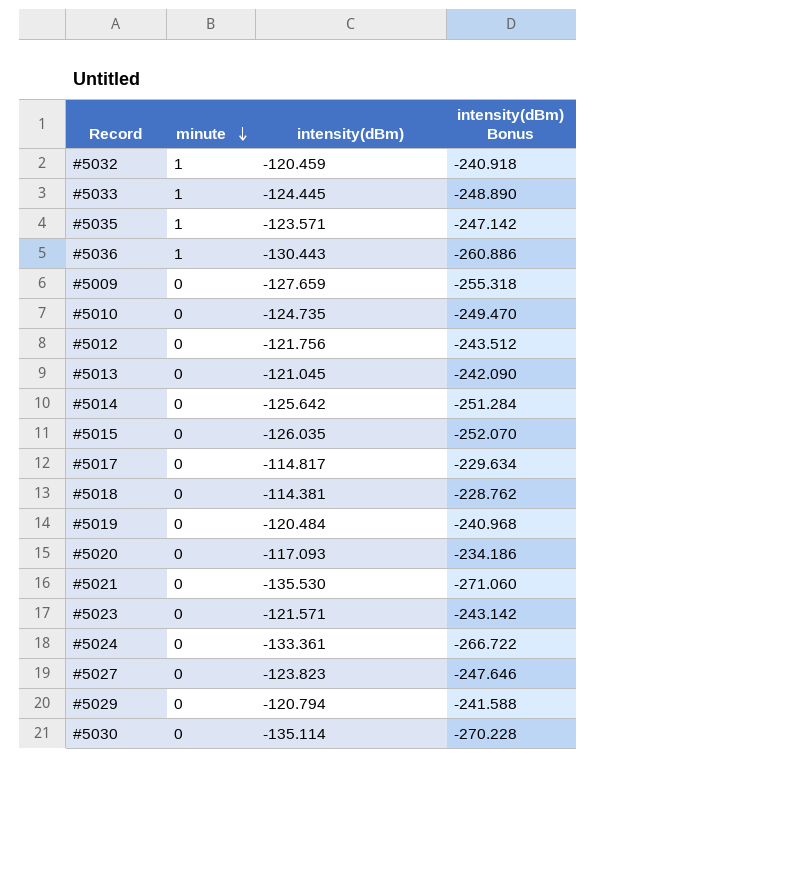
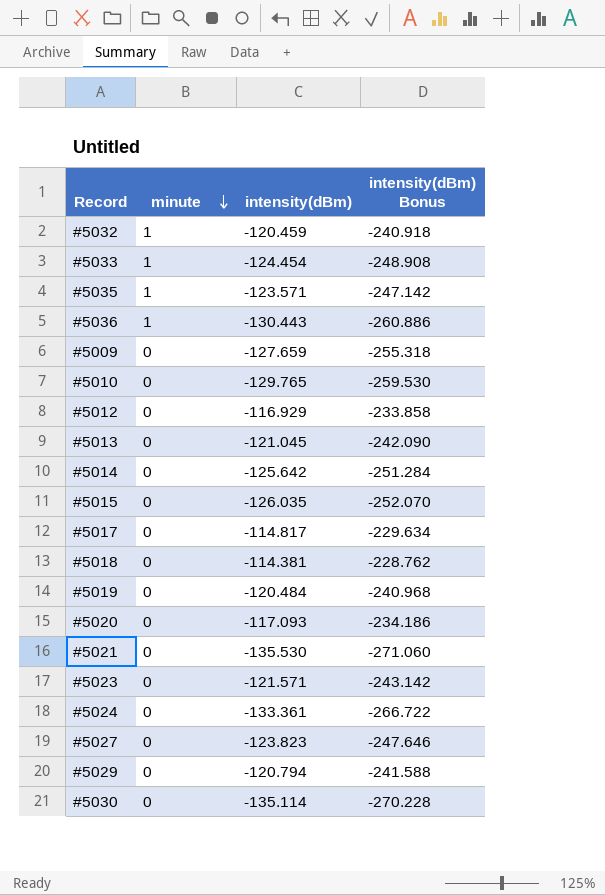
#5033 | intensity(dBm): -124.445 -> -124.454
#5033 | intensity(dBm) Bonus: -248.890 -> -248.908
#5010 | intensity(dBm): -124.735 -> -129.765
#5010 | intensity(dBm) Bonus: -249.470 -> -259.530
#5012 | intensity(dBm): -121.756 -> -116.929
#5012 | intensity(dBm) Bonus: -243.512 -> -233.858

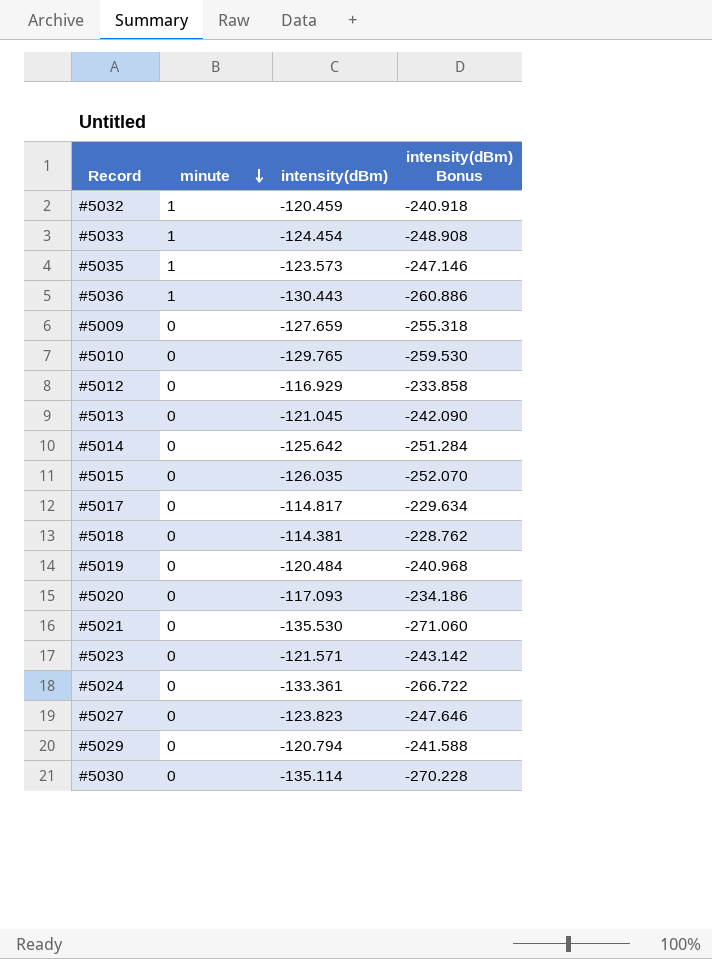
#5035 | intensity(dBm): -123.571 -> -123.573
#5035 | intensity(dBm) Bonus: -247.142 -> -247.146

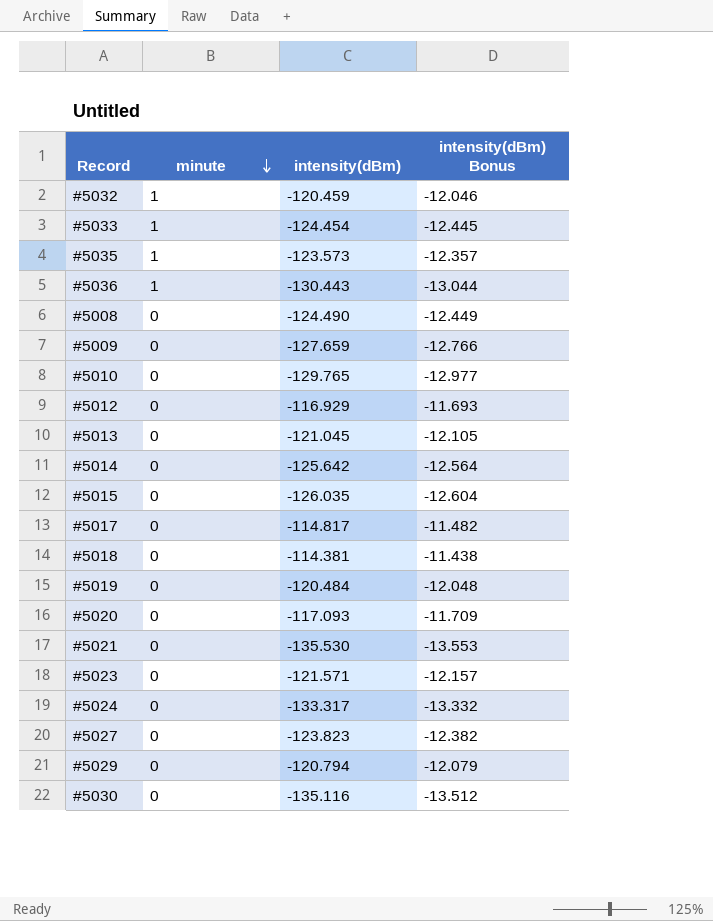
column intensity(dBm) Bonus | formula: [intensity(dBm)] * 2 -> [intensity(dBm)] * 0.1
row #5008: none -> 0 | -124.490 | -12.449
#5024 | intensity(dBm): -133.361 -> -133.317
#5030 | intensity(dBm): -135.114 -> -135.116

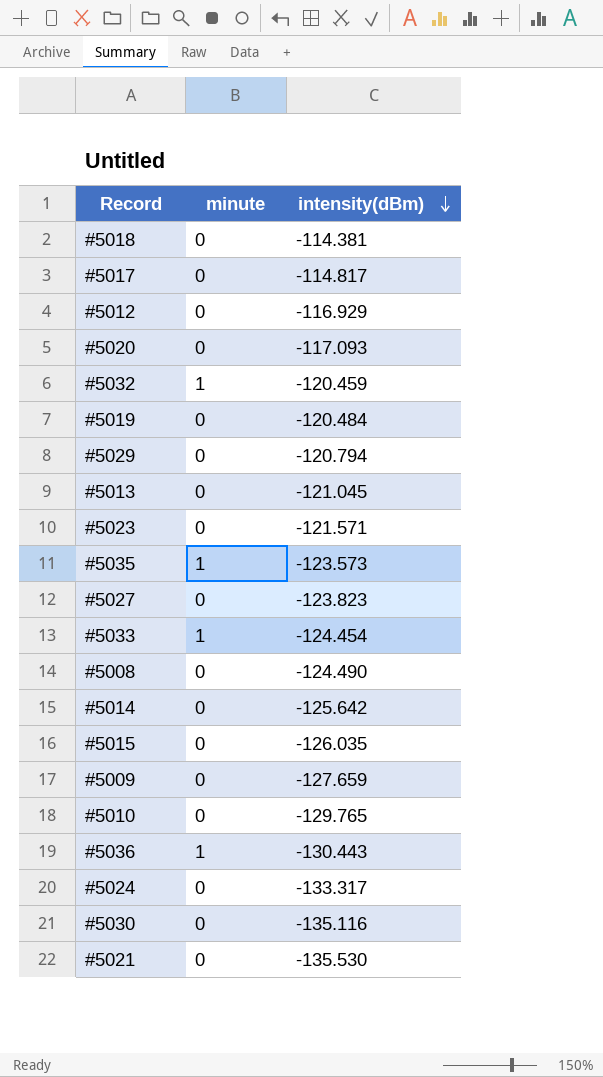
row order: minute descending -> intensity(dBm) descending
column intensity(dBm) Bonus | formula: [intensity(dBm)] * 0.1 -> none

